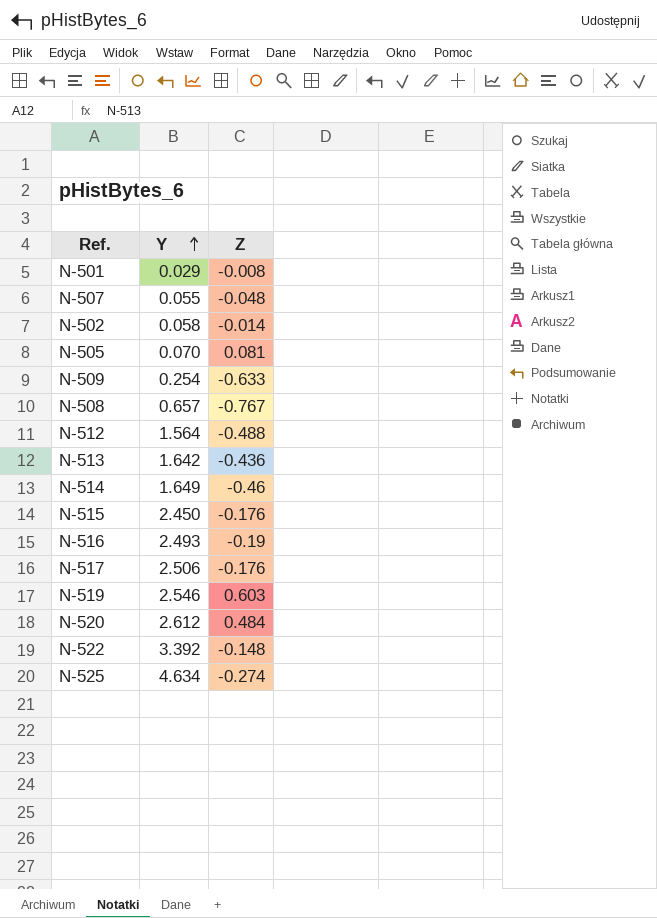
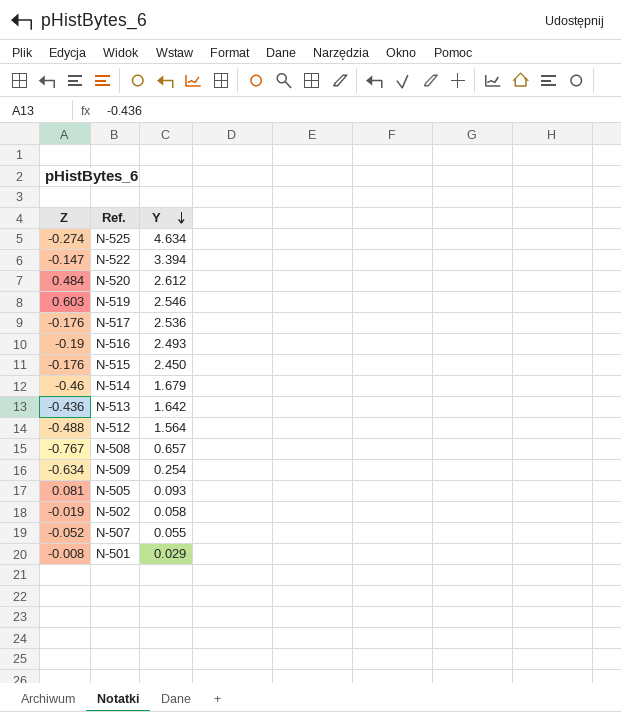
row order: Y ascending -> Y descending
column Z | position: 3 -> 1
N-522 | Z: -0.148 -> -0.147
N-522 | Y: 3.392 -> 3.394
N-517 | Y: 2.506 -> 2.536
N-514 | Y: 1.649 -> 1.679
N-509 | Z: -0.633 -> -0.634
N-505 | Y: 0.070 -> 0.093
N-502 | Z: -0.014 -> -0.019
N-507 | Z: -0.048 -> -0.052

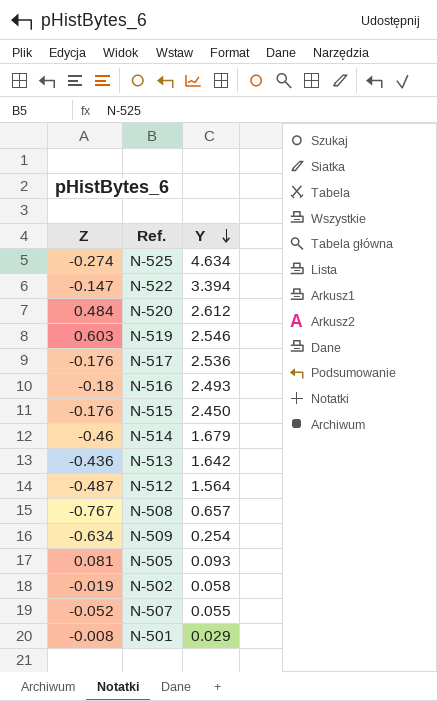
N-516 | Z: -0.19 -> -0.18
N-512 | Z: -0.488 -> -0.487

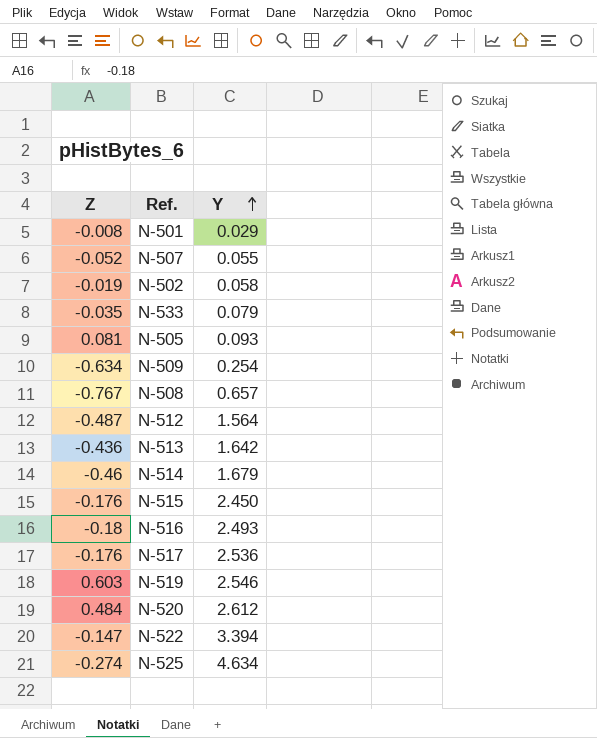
row order: Y descending -> Y ascending
row N-533: none -> -0.035 | 0.079

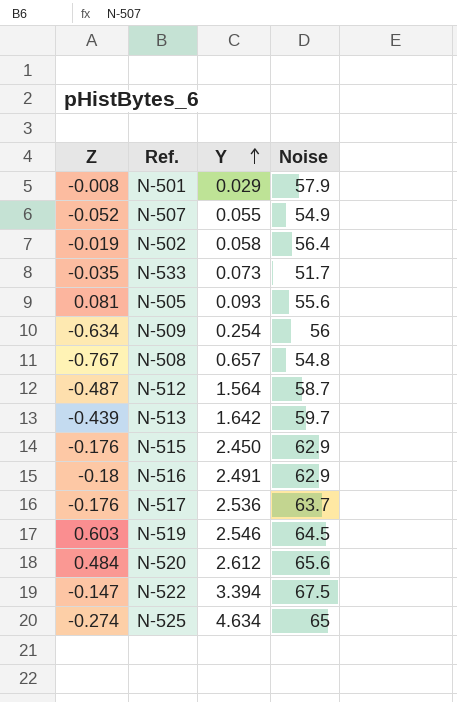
column Noise | position: none -> 4
row N-514: -0.46 | 1.679 -> none
N-533 | Y: 0.079 -> 0.073
N-513 | Z: -0.436 -> -0.439
N-516 | Y: 2.493 -> 2.491

